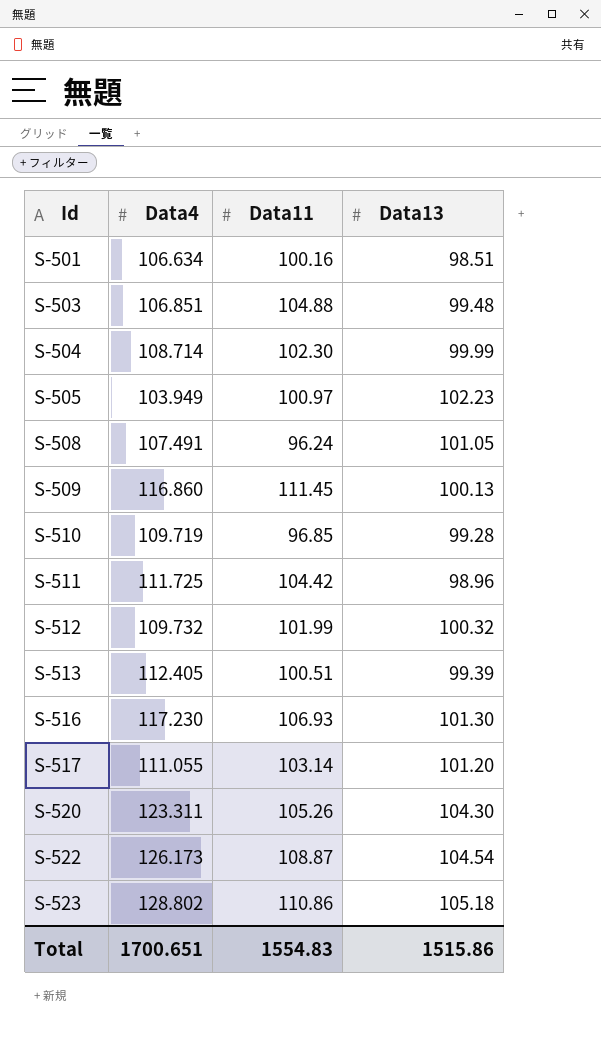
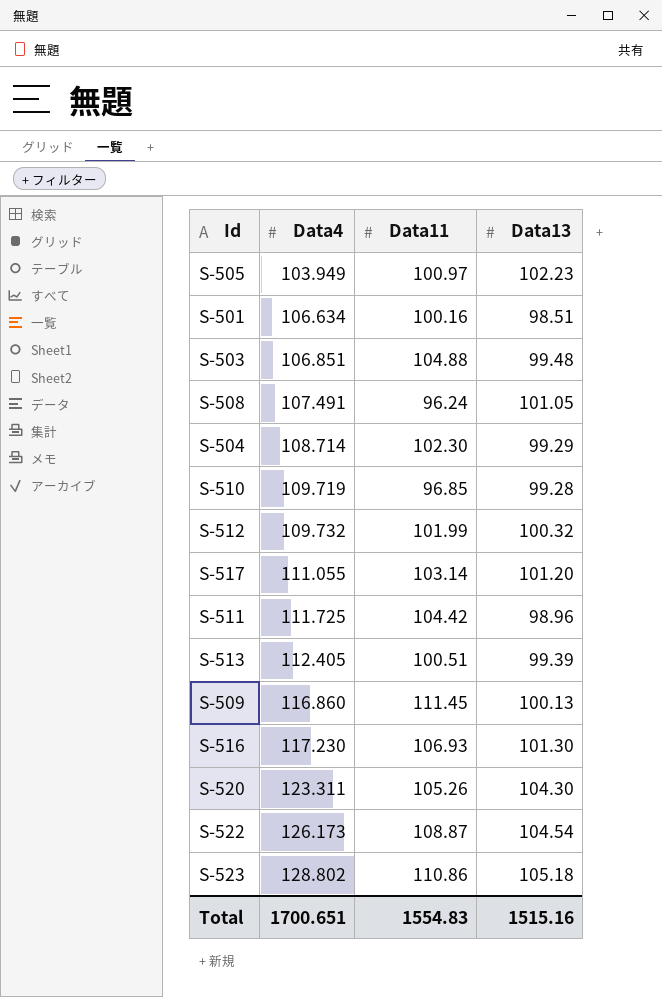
row order: Id ascending -> Data4 ascending
S-504 | Data13: 99.99 -> 99.29
Total | Data13: 1515.86 -> 1515.16

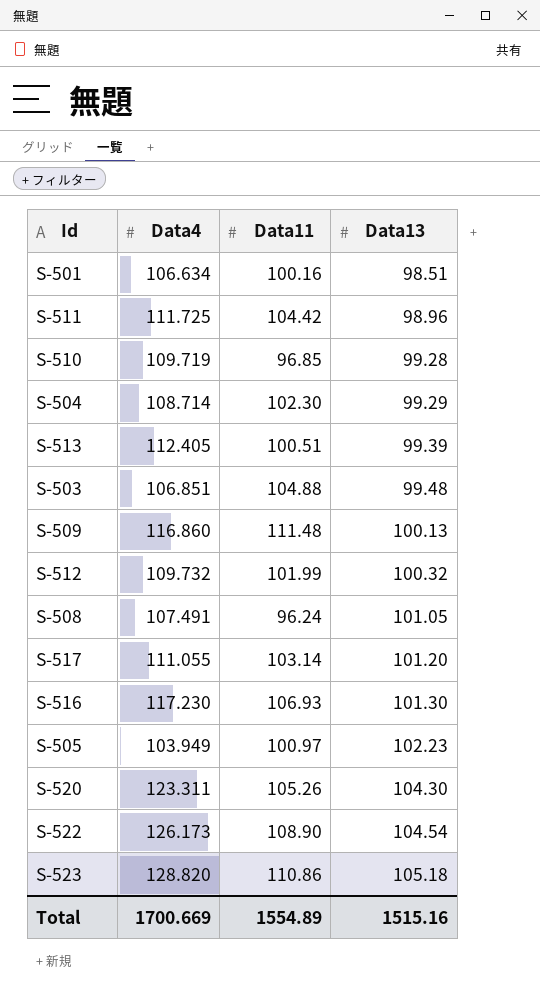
row order: Data4 ascending -> Data13 ascending
S-509 | Data11: 111.45 -> 111.48
S-522 | Data11: 108.87 -> 108.90
S-523 | Data4: 128.802 -> 128.820
Total | Data4: 1700.651 -> 1700.669
Total | Data11: 1554.83 -> 1554.89

